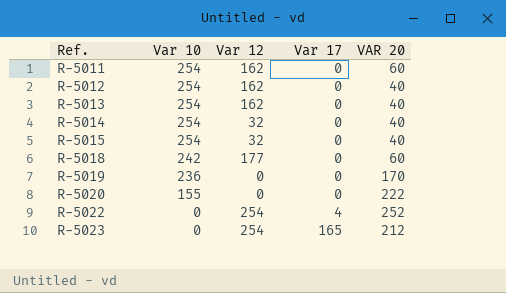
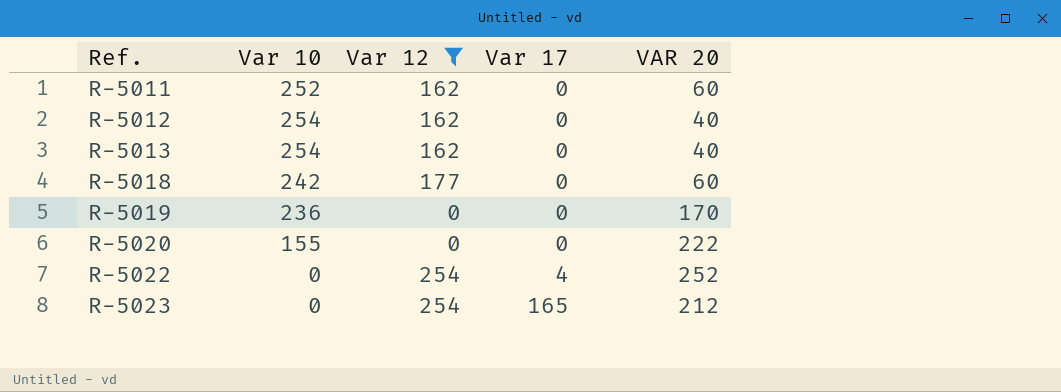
filter: none -> Var 12 != 32
R-5011 | Var 10: 254 -> 252

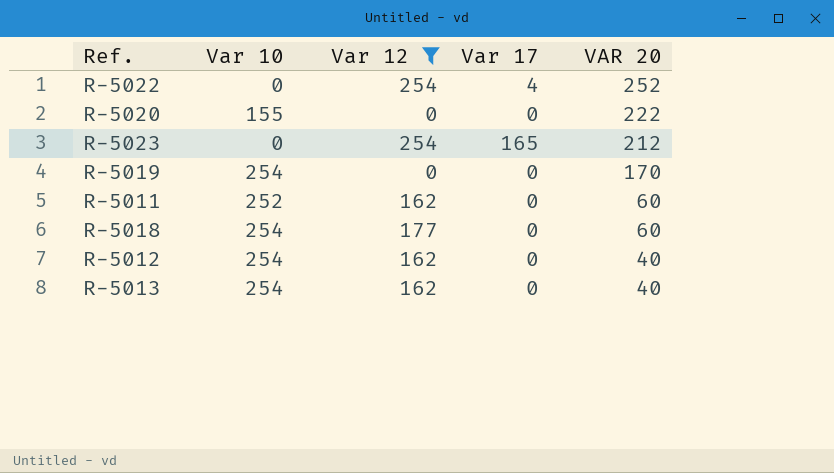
row order: Ref. ascending -> VAR 20 descending
R-5019 | Var 10: 236 -> 254
R-5018 | Var 10: 242 -> 254

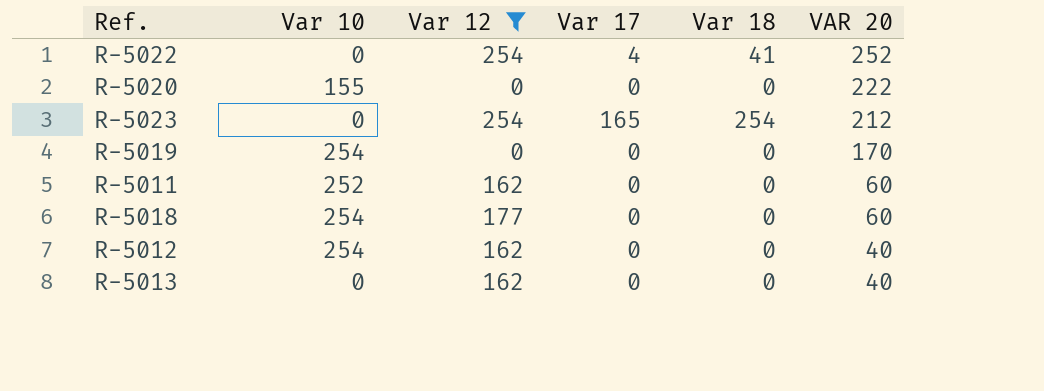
column Var 18 | position: none -> 5
R-5013 | Var 10: 254 -> 0

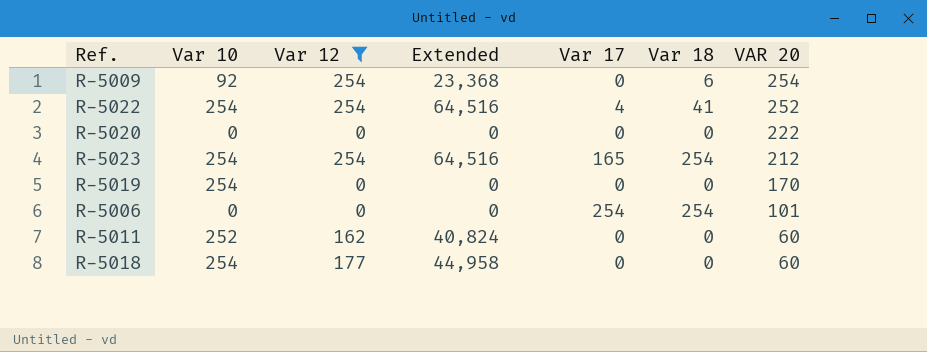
column Extended | formula: none -> [Var 10] * [Var 12]
row R-5012: 254 | 162 | 0 | 0 | 40 -> none
row R-5013: 0 | 162 | 0 | 0 | 40 -> none
row R-5009: none -> 92 | 254 | 23,368 | 0 | 6 | 254
R-5022 | Var 10: 0 -> 254
R-5020 | Var 10: 155 -> 0
R-5023 | Var 10: 0 -> 254
row R-5006: none -> 0 | 0 | 0 | 254 | 254 | 101

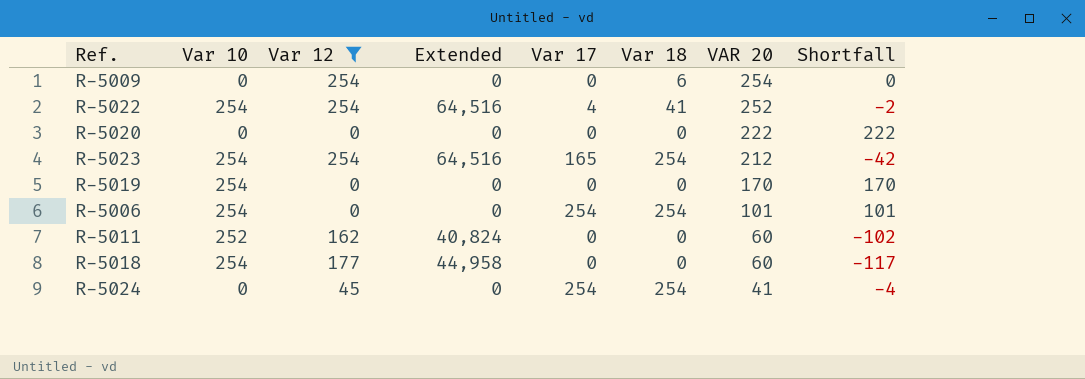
column Shortfall | formula: none -> [VAR 20] - [Var 12]
R-5009 | Var 10: 92 -> 0
R-5009 | Extended: 23,368 -> 0
R-5006 | Var 10: 0 -> 254
row R-5024: none -> 0 | 45 | 0 | 254 | 254 | 41 | -4

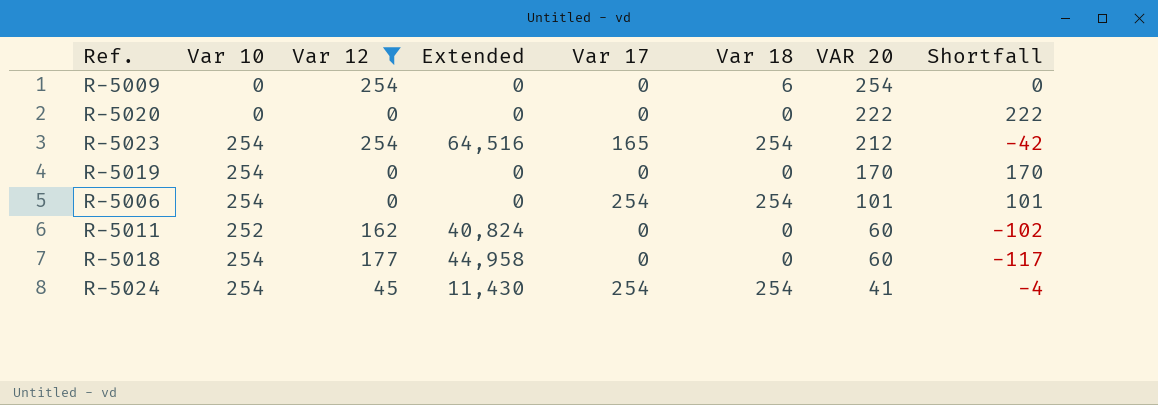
row R-5022: 254 | 254 | 64,516 | 4 | 41 | 252 | -2 -> none
R-5024 | Var 10: 0 -> 254
R-5024 | Extended: 0 -> 11,430

